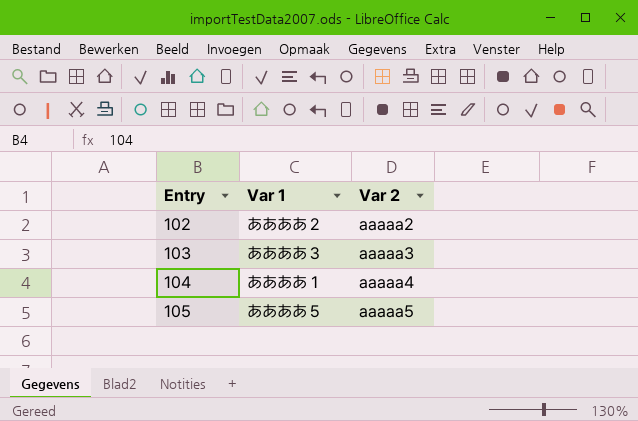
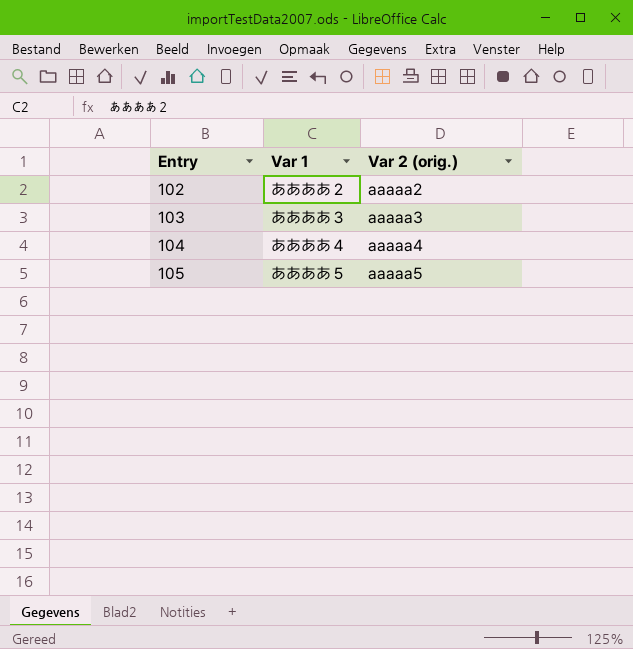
column name: Var 2 -> Var 2 (orig.)
104 | Var 1: ああああ１ -> ああああ４

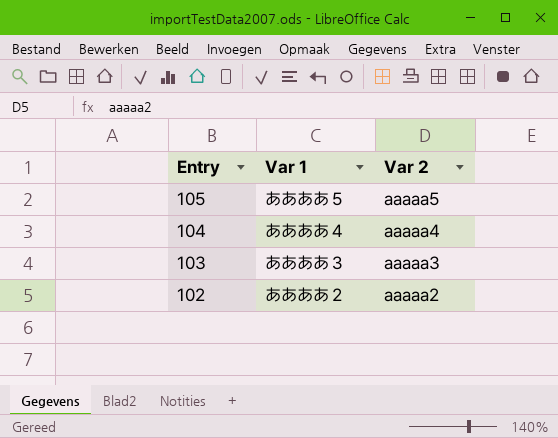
row order: Entry ascending -> Entry descending
column name: Var 2 (orig.) -> Var 2

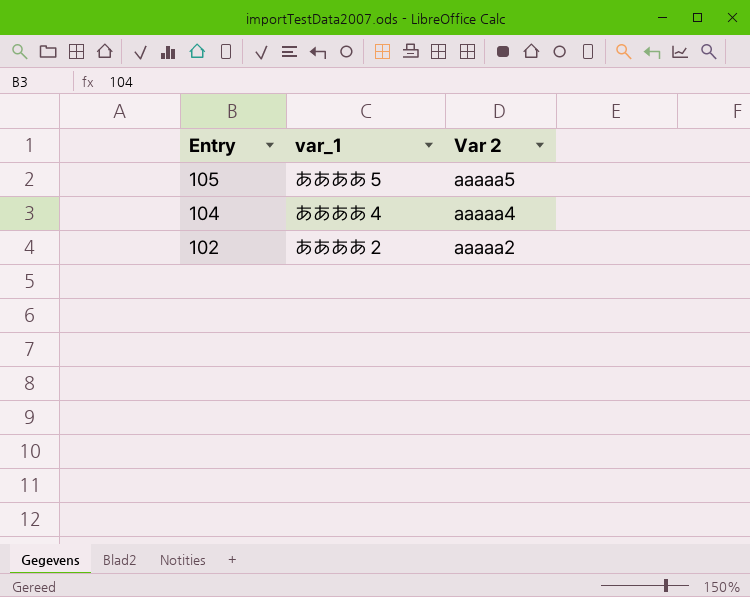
column name: Var 1 -> var_1
row 103: ああああ３ | aaaaa3 -> none

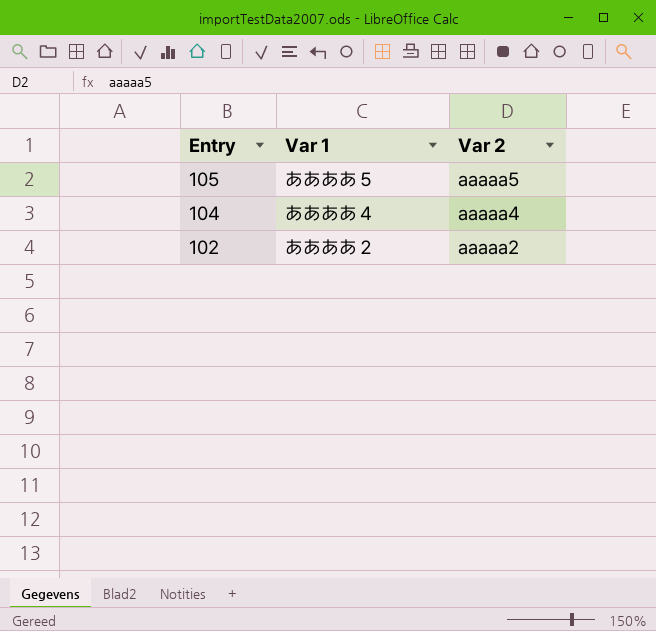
column name: var_1 -> Var 1

